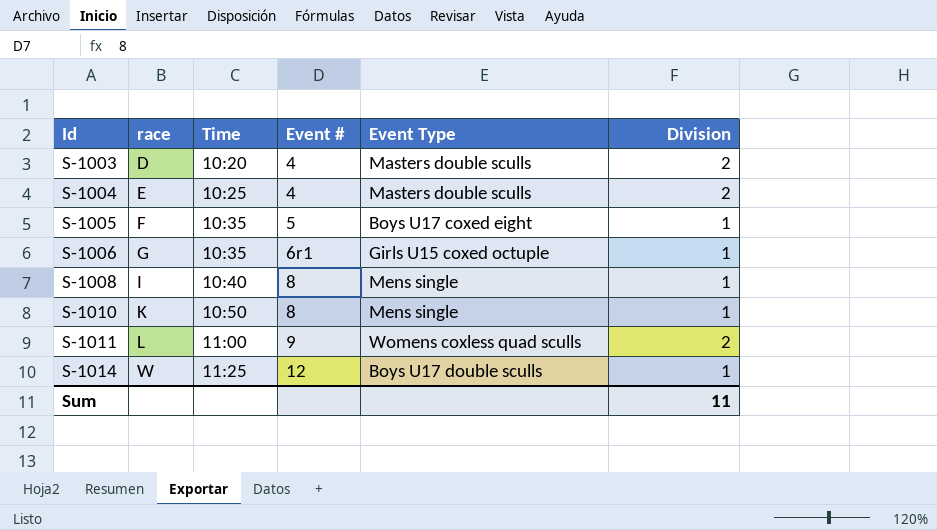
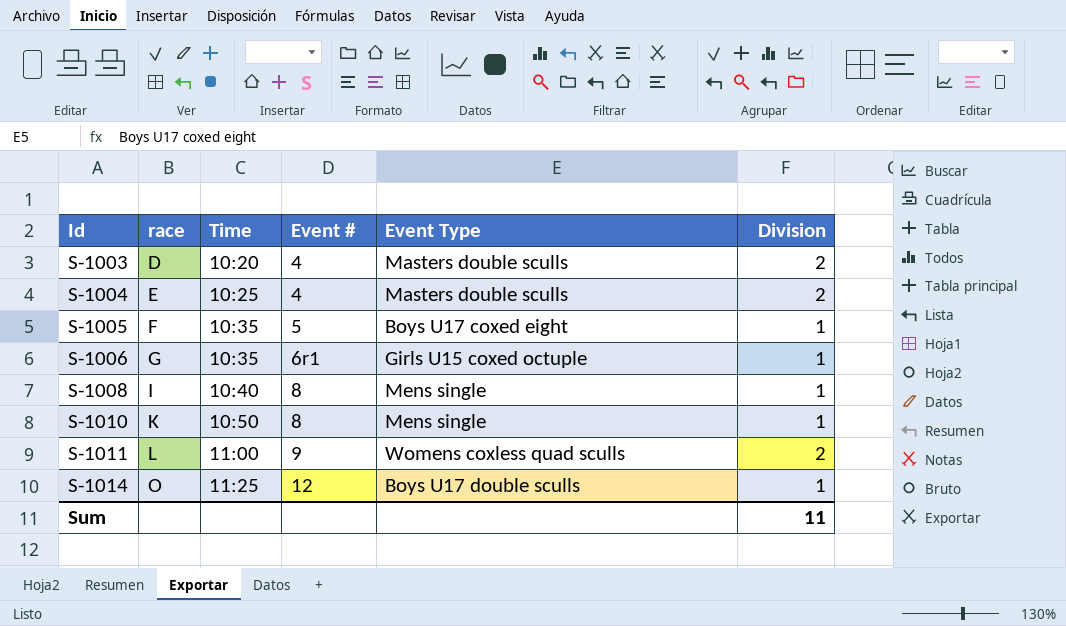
S-1014 | race: W -> O

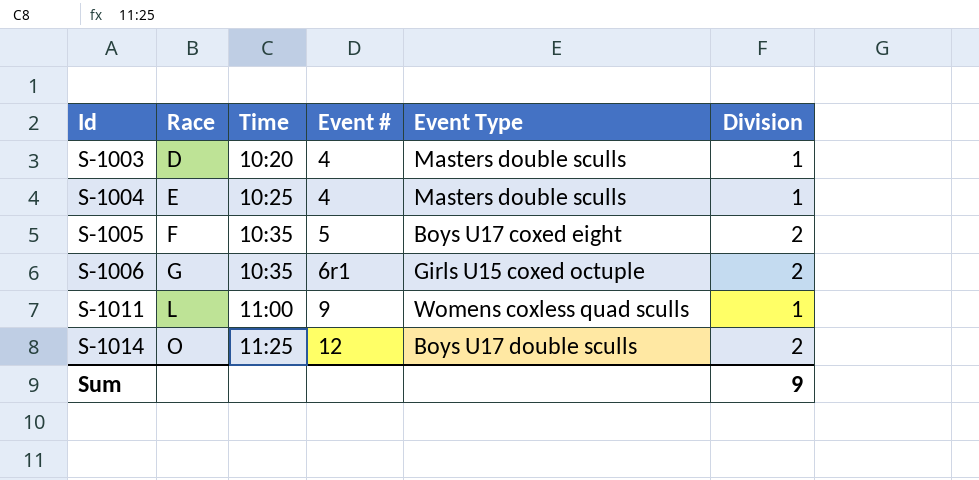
column name: race -> Race
row S-1008: I | 10:40 | 8 | Mens single | 1 -> none
row S-1010: K | 10:50 | 8 | Mens single | 1 -> none
S-1003 | Division: 2 -> 1
S-1004 | Division: 2 -> 1
S-1005 | Division: 1 -> 2
S-1006 | Division: 1 -> 2
S-1011 | Division: 2 -> 1
S-1014 | Division: 1 -> 2
Sum | Division: 11 -> 9

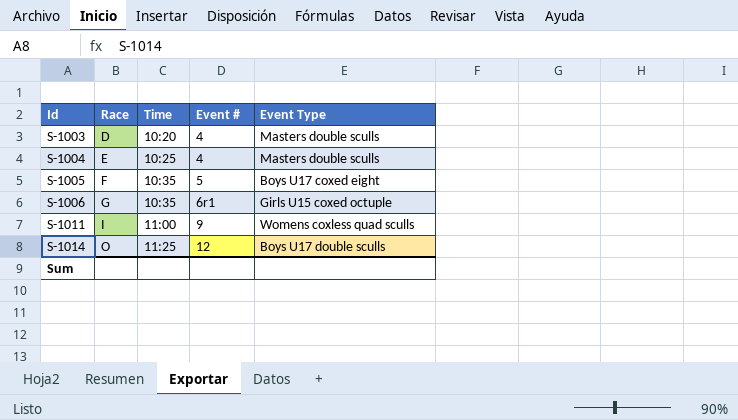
column Division | position: 6 -> none
S-1011 | Race: L -> I

